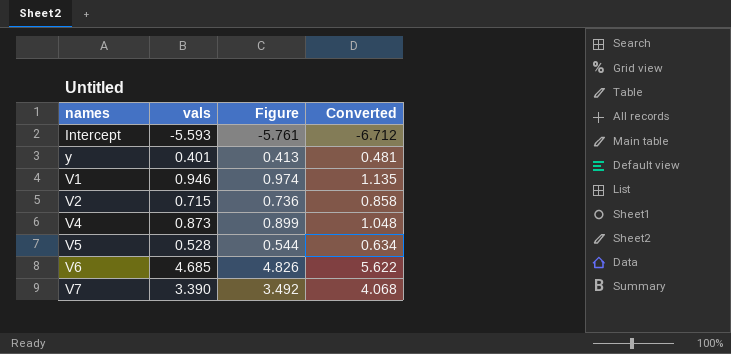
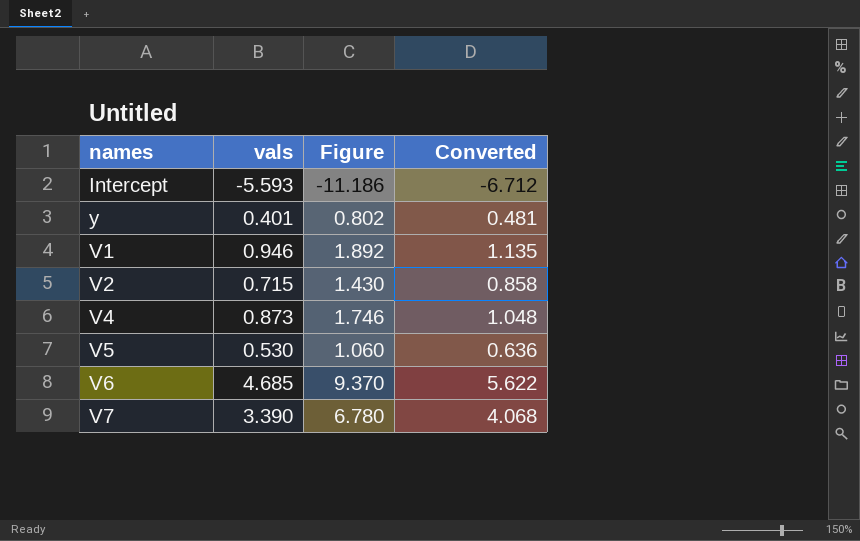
column Figure | formula: [vals] * 1.03 -> [vals] * 2
V5 | vals: 0.528 -> 0.530
V5 | Converted: 0.634 -> 0.636

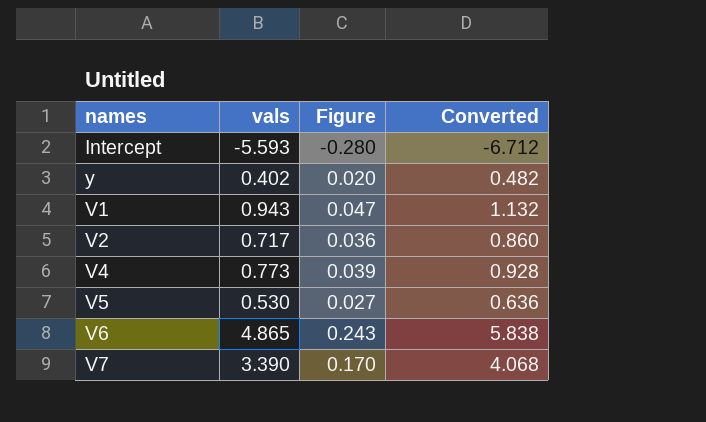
column Figure | formula: [vals] * 2 -> [vals] * 0.05
y | vals: 0.401 -> 0.402
y | Converted: 0.481 -> 0.482
V1 | vals: 0.946 -> 0.943
V1 | Converted: 1.135 -> 1.132
V2 | vals: 0.715 -> 0.717
V2 | Converted: 0.858 -> 0.860
V4 | vals: 0.873 -> 0.773
V4 | Converted: 1.048 -> 0.928
V6 | vals: 4.685 -> 4.865
V6 | Converted: 5.622 -> 5.838

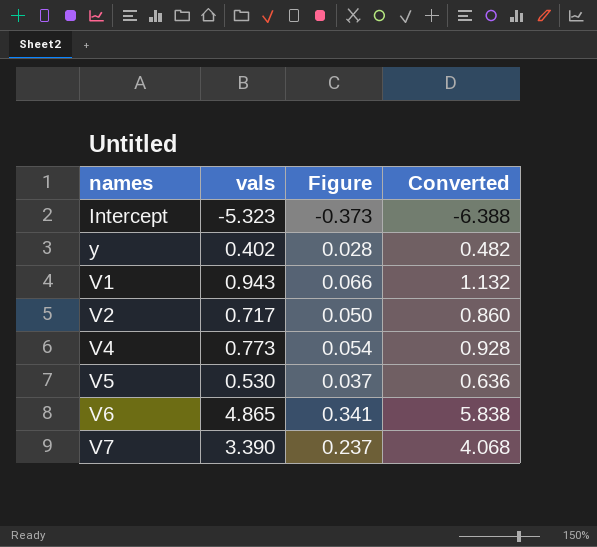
column Figure | formula: [vals] * 0.05 -> [vals] * 0.07
Intercept | vals: -5.593 -> -5.323
Intercept | Converted: -6.712 -> -6.388

